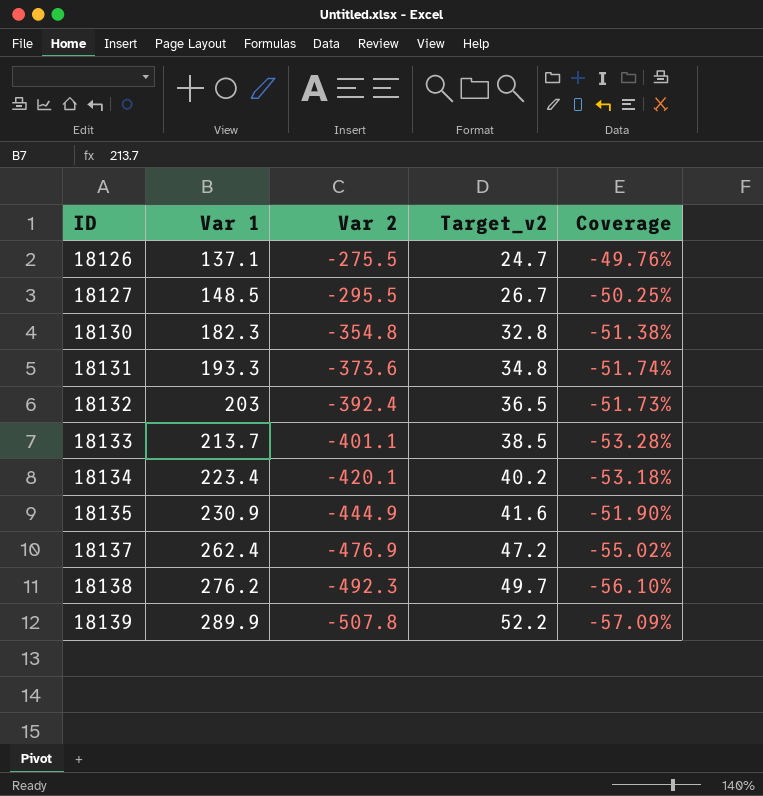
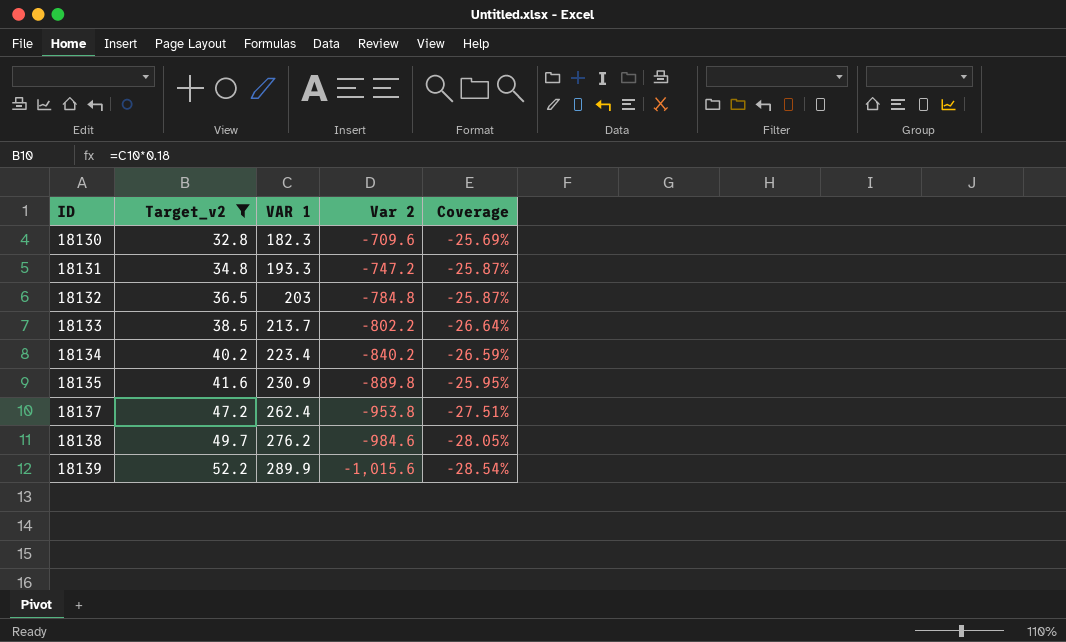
filter: none -> Target_v2 >= 32.8
column Target_v2 | position: 4 -> 2
column name: Var 1 -> VAR 1
18130 | Var 2: -354.8 -> -709.6
18130 | Coverage: -51.38% -> -25.69%
18131 | Var 2: -373.6 -> -747.2
18131 | Coverage: -51.74% -> -25.87%
18132 | Var 2: -392.4 -> -784.8
18132 | Coverage: -51.73% -> -25.87%
18133 | Var 2: -401.1 -> -802.2
18133 | Coverage: -53.28% -> -26.64%
18134 | Var 2: -420.1 -> -840.2
18134 | Coverage: -53.18% -> -26.59%
18135 | Var 2: -444.9 -> -889.8
18135 | Coverage: -51.90% -> -25.95%
18137 | Var 2: -476.9 -> -953.8
18137 | Coverage: -55.02% -> -27.51%
18138 | Var 2: -492.3 -> -984.6
18138 | Coverage: -56.10% -> -28.05%
18139 | Var 2: -507.8 -> -1,015.6
18139 | Coverage: -57.09% -> -28.54%

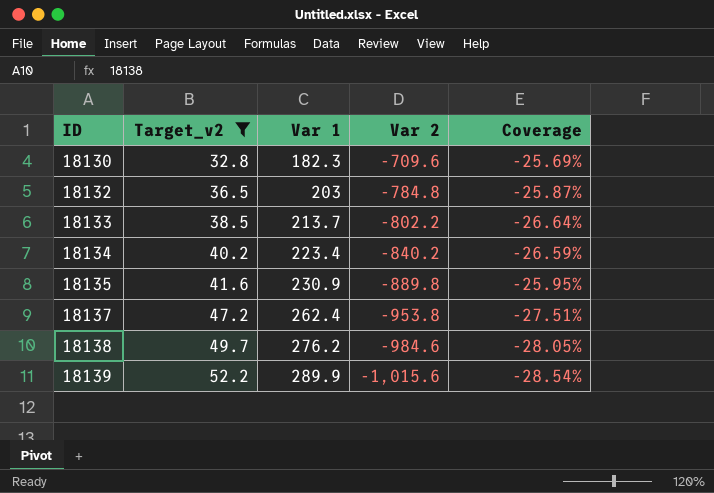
column name: VAR 1 -> Var 1
row 18131: 34.8 | 193.3 | -747.2 | -25.87% -> none

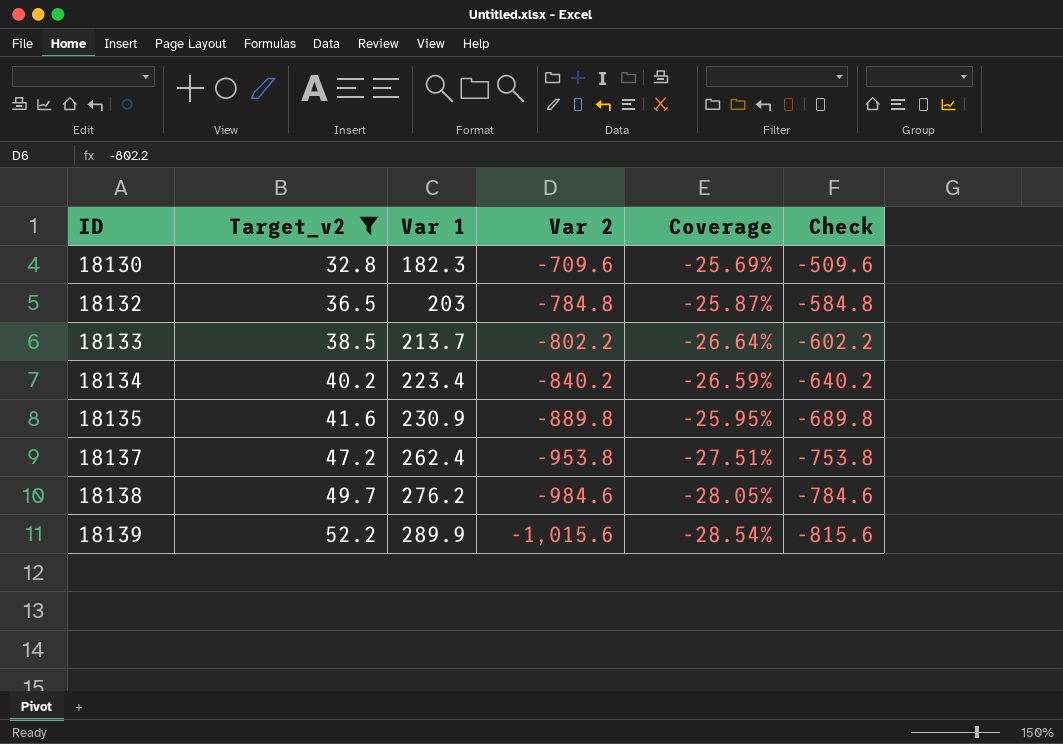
column Check | formula: none -> [Var 2] + 200

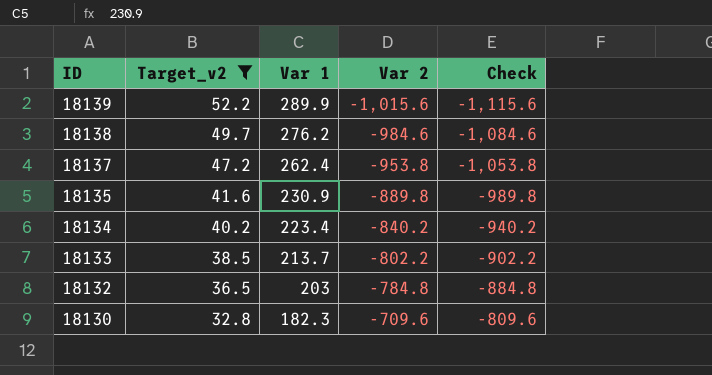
row order: ID ascending -> ID descending
column Coverage | formula: [Var 1] / [Var 2] -> none
column Check | formula: [Var 2] + 200 -> [Var 2] - 100

